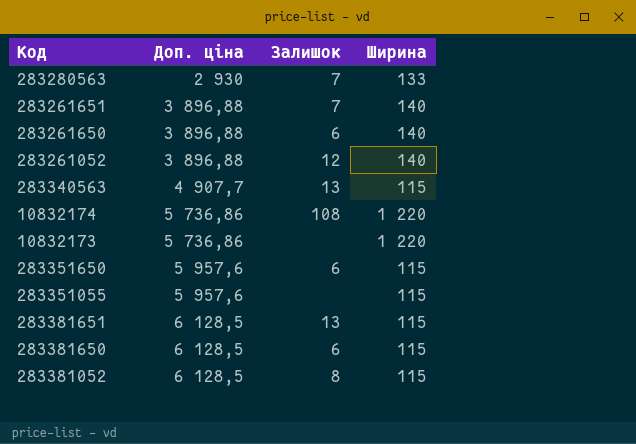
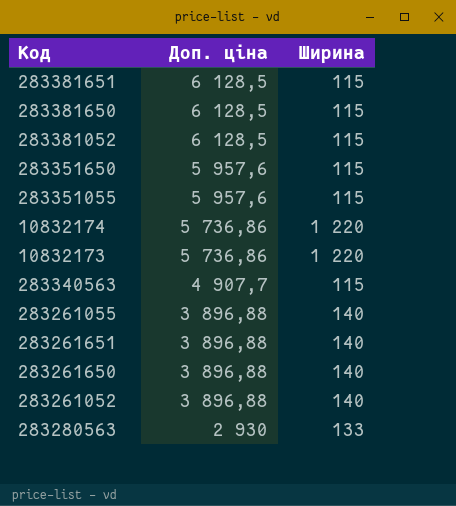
row order: Доп. ціна ascending -> Доп. ціна descending
column Залишок | position: 3 -> none
row 283261055: none -> 3 896,88 | 140

